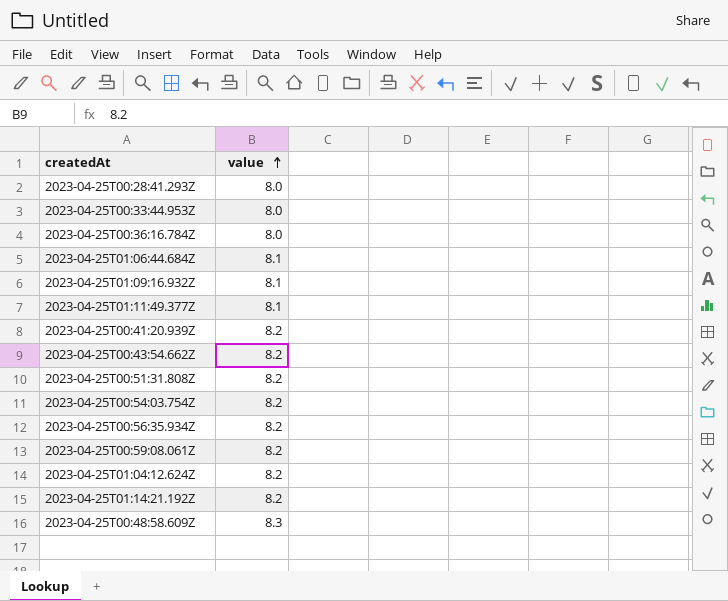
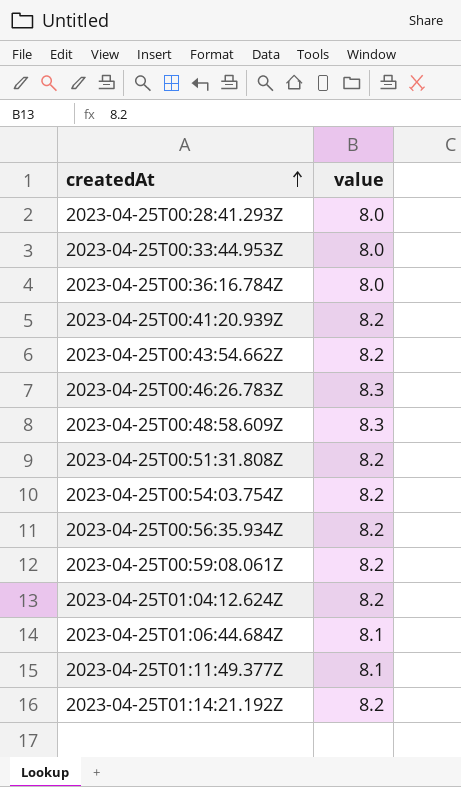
row order: value ascending -> createdAt ascending
row 2023-04-25T01:09:16.932Z: 8.1 -> none
row 2023-04-25T00:46:26.783Z: none -> 8.3

